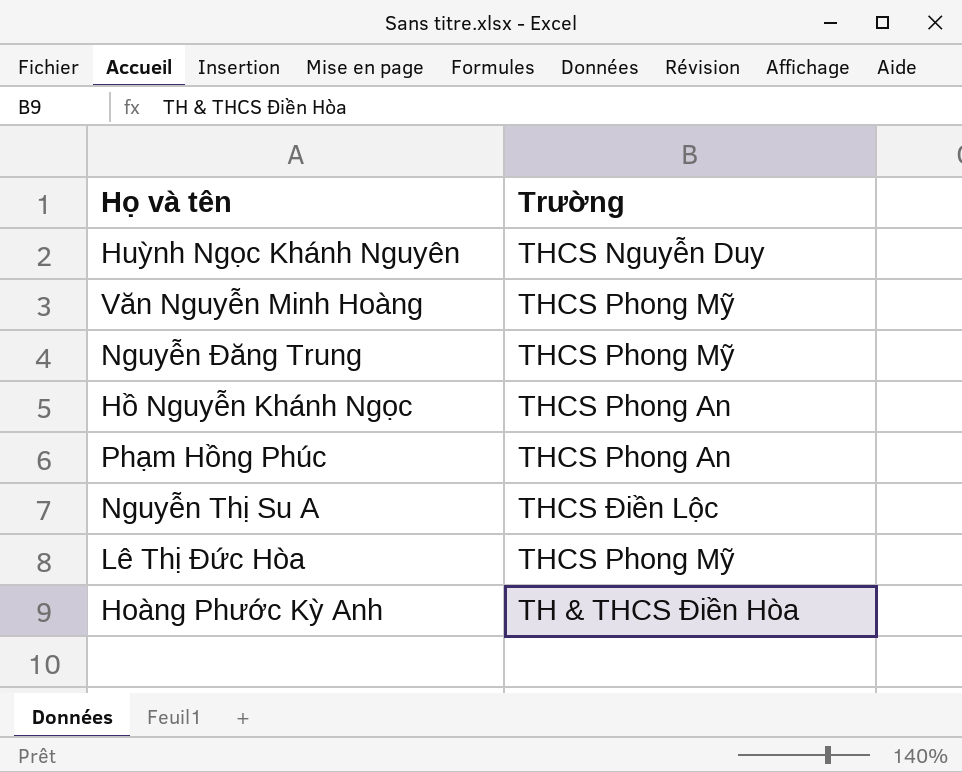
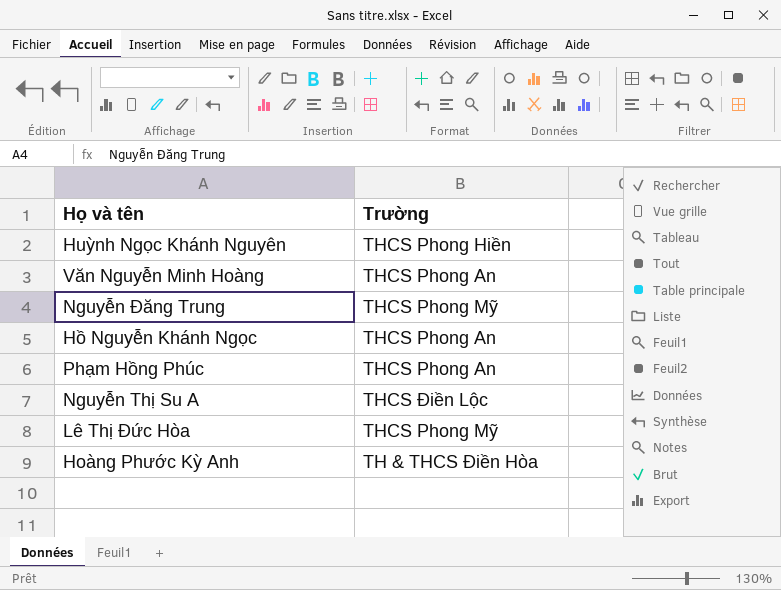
Huỳnh Ngọc Khánh Nguyên | Trường: THCS Nguyễn Duy -> THCS Phong Hiền
Văn Nguyễn Minh Hoàng | Trường: THCS Phong Mỹ -> THCS Phong An

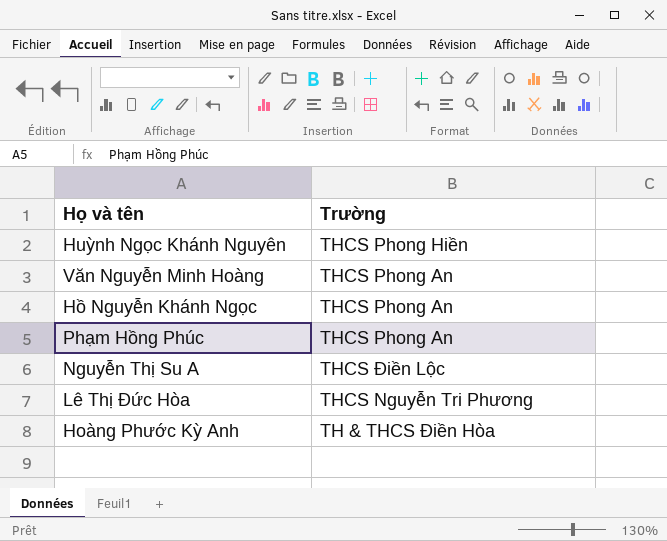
row Nguyễn Đăng Trung: THCS Phong Mỹ -> none
Lê Thị Đức Hòa | Trường: THCS Phong Mỹ -> THCS Nguyễn Tri Phương

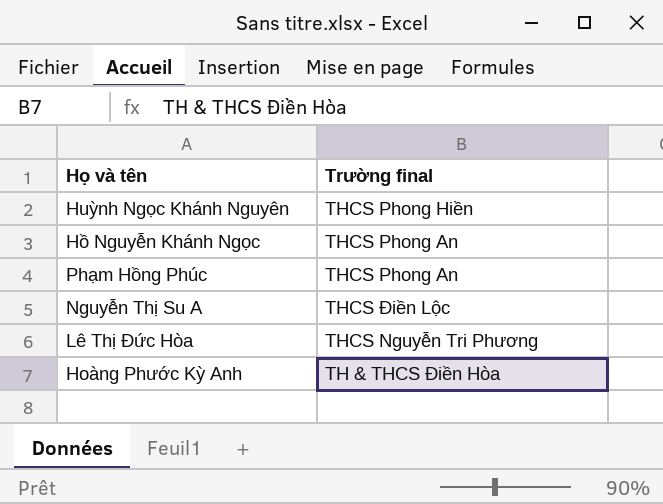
column name: Trường -> Trường final
row Văn Nguyễn Minh Hoàng: THCS Phong An -> none

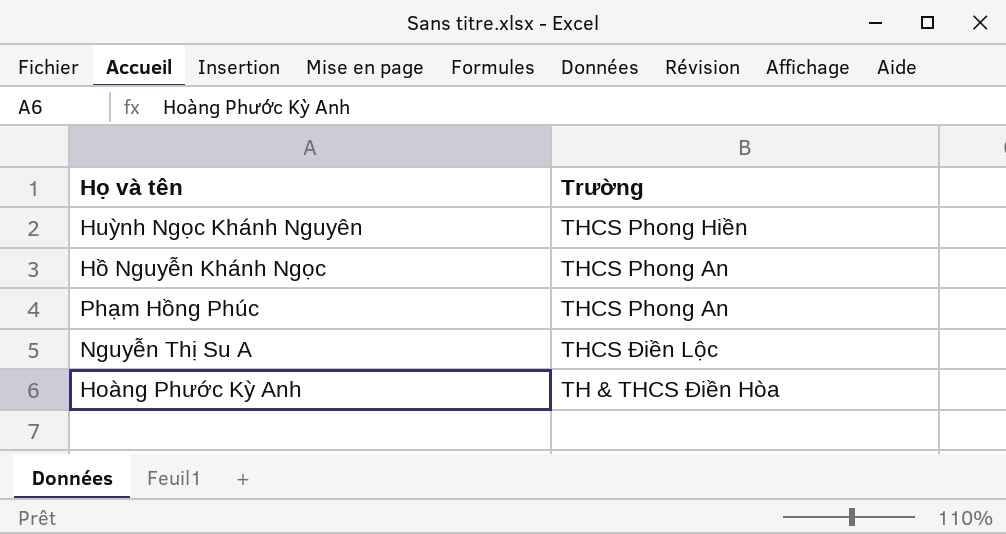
column name: Trường final -> Trường
row Lê Thị Đức Hòa: THCS Nguyễn Tri Phương -> none

